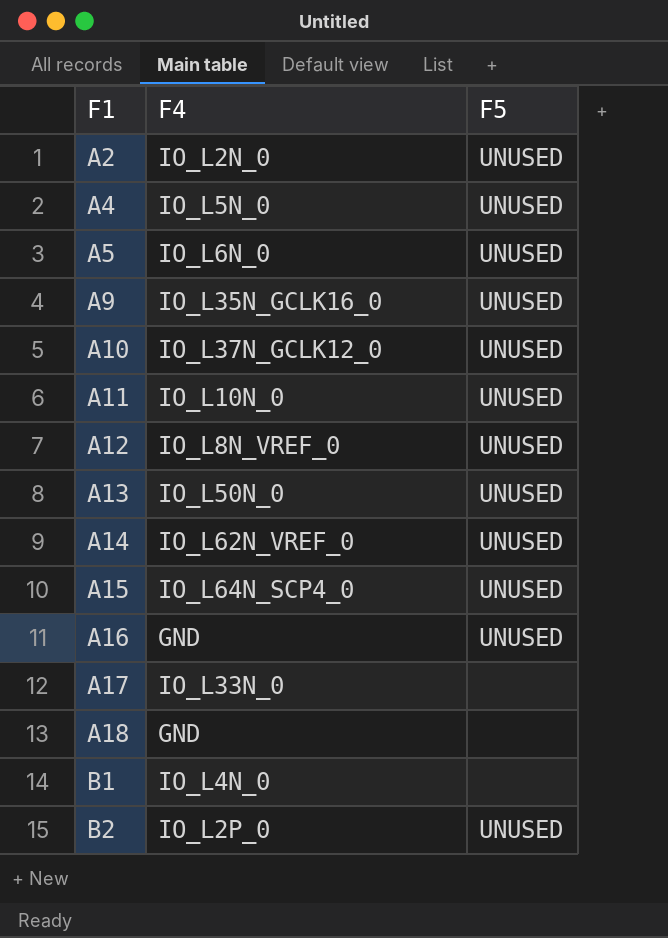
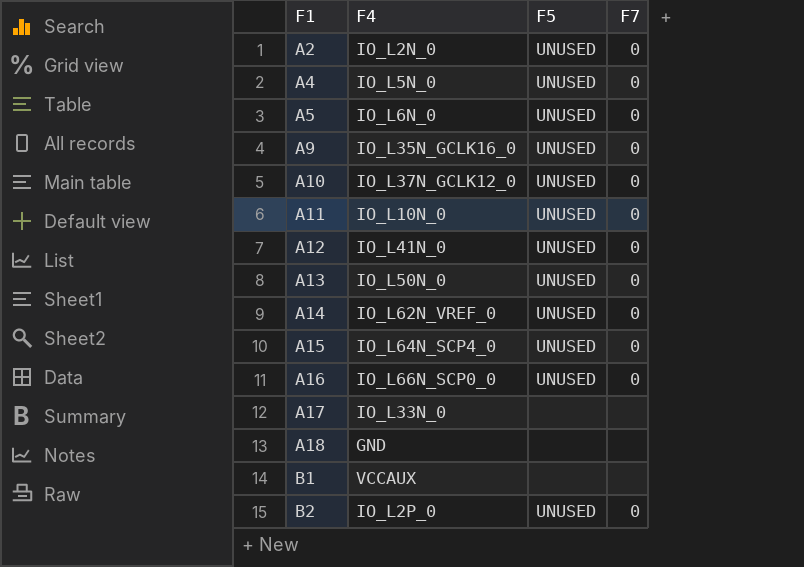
column F7 | position: none -> 4
A12 | F4: IO_L8N_VREF_0 -> IO_L41N_0
A16 | F4: GND -> IO_L66N_SCP0_0
B1 | F4: IO_L4N_0 -> VCCAUX

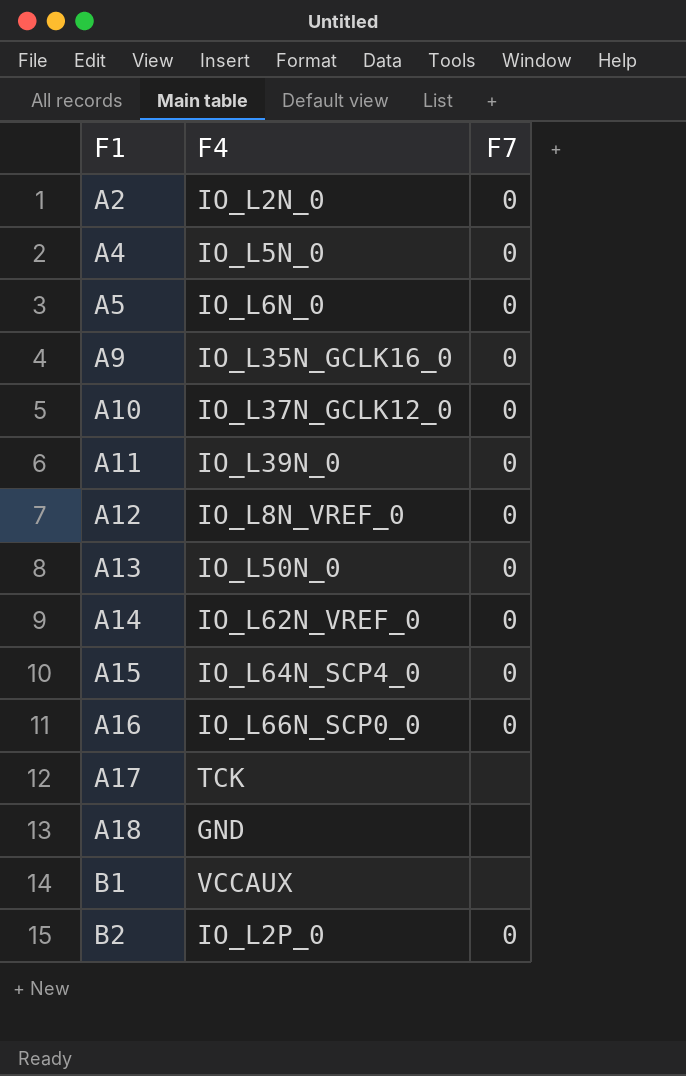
column F5 | position: 3 -> none
A11 | F4: IO_L10N_0 -> IO_L39N_0
A12 | F4: IO_L41N_0 -> IO_L8N_VREF_0
A17 | F4: IO_L33N_0 -> TCK

